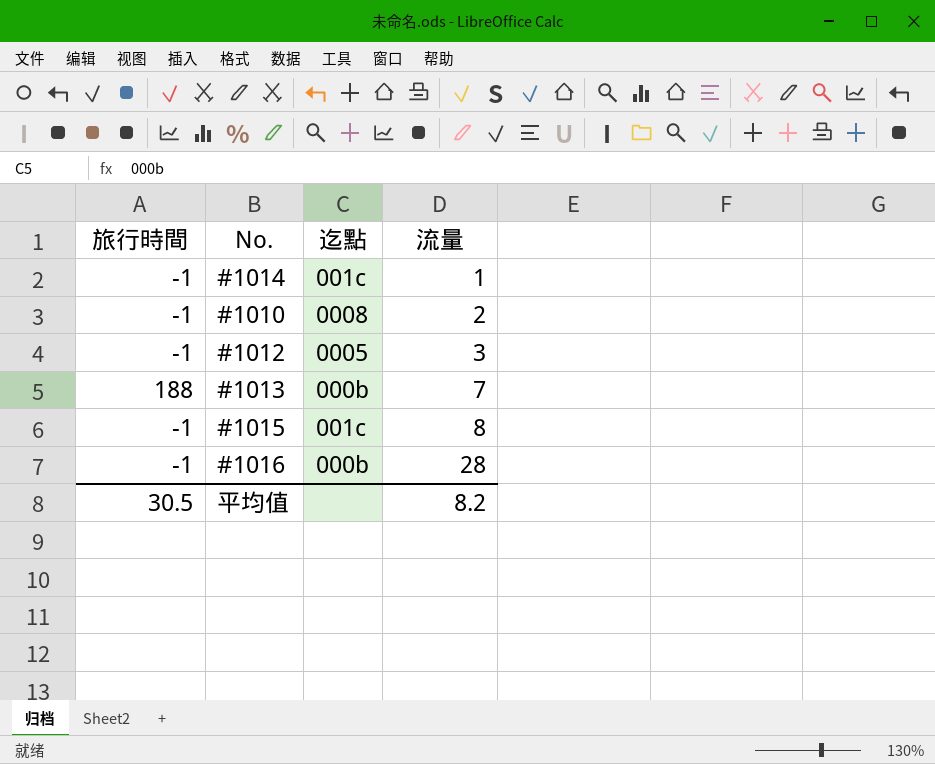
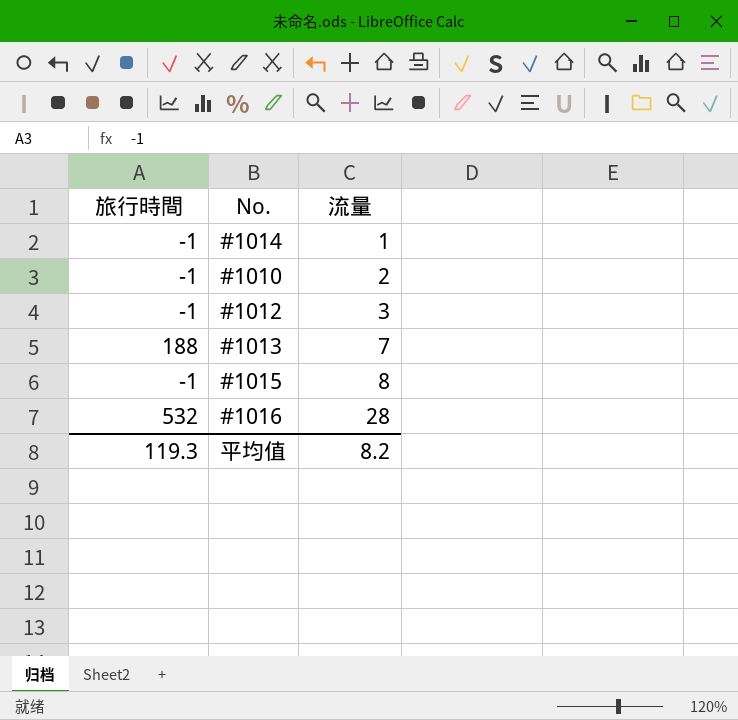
column 迄點 | position: 3 -> none
#1016 | 旅行時間: -1 -> 532
平均值 | 旅行時間: 30.5 -> 119.3

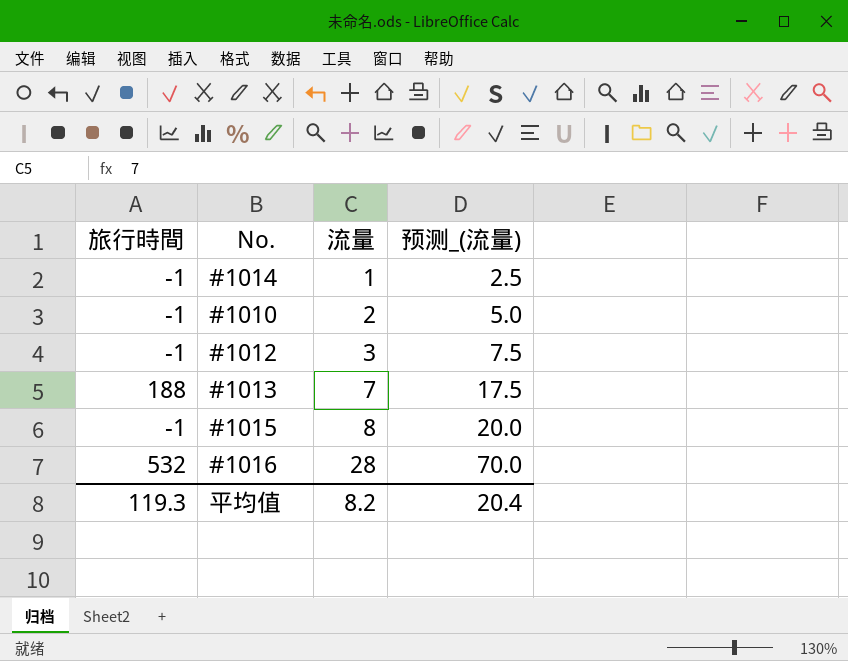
column 预测_(流量) | formula: none -> [流量] * 2.5

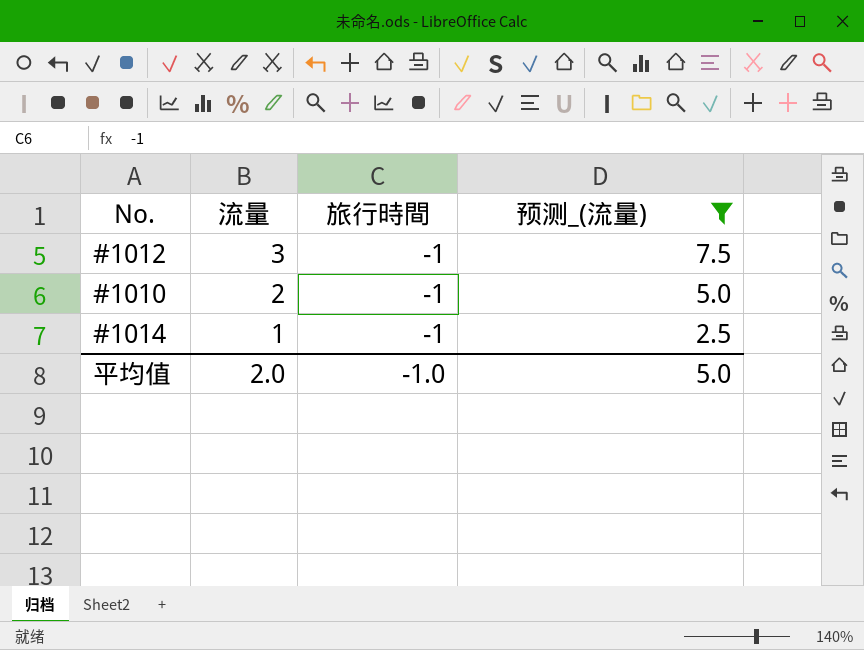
filter: none -> 预测_(流量) <= 7.5
row order: 流量 ascending -> 流量 descending
column 旅行時間 | position: 1 -> 3
平均值 | 流量: 8.2 -> 2.0
平均值 | 旅行時間: 119.3 -> -1.0
平均值 | 预测_(流量): 20.4 -> 5.0

